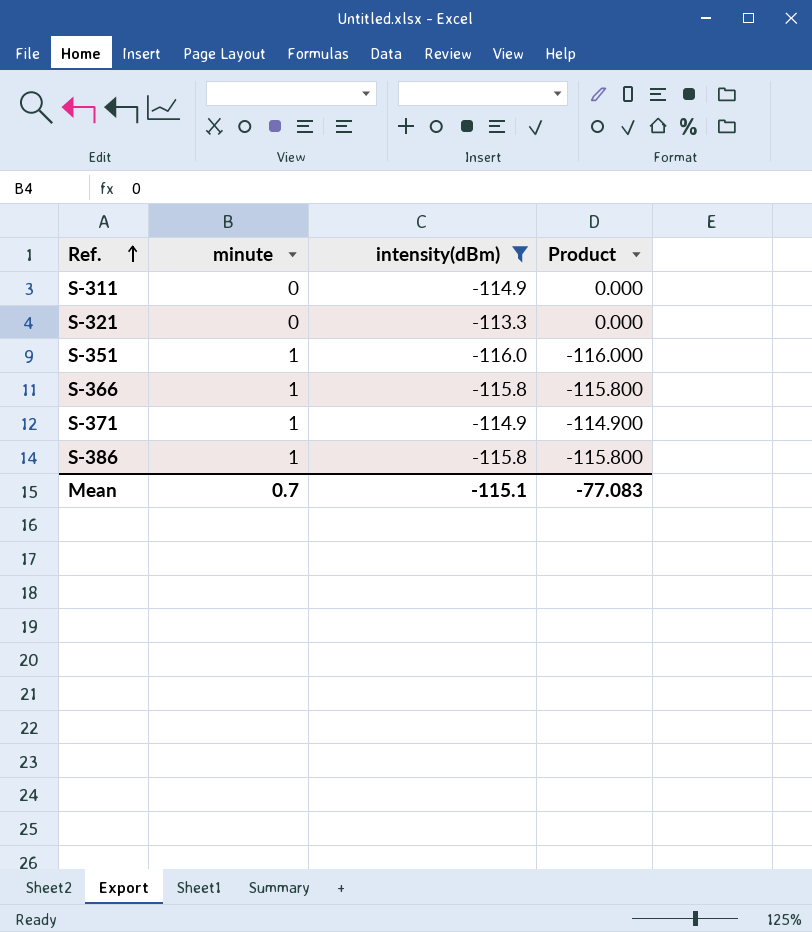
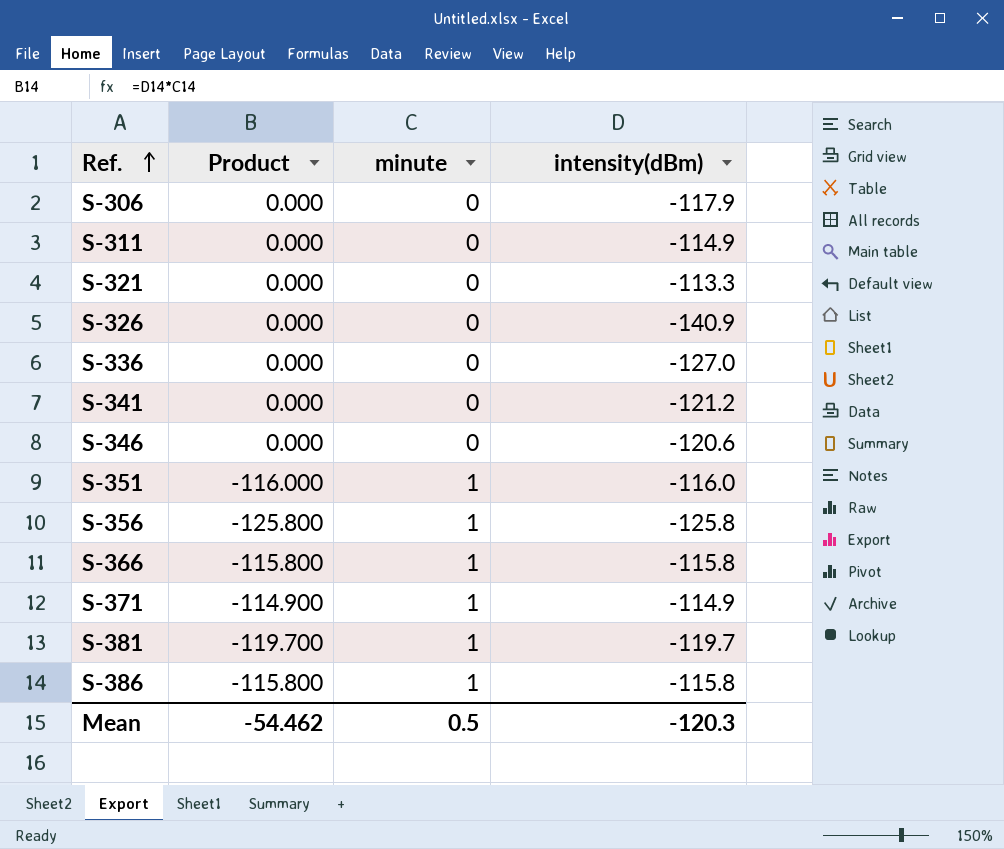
filter: intensity(dBm) >= -116.0 -> none
column Product | position: 4 -> 2
Mean | Product: -77.083 -> -54.462
Mean | minute: 0.7 -> 0.5
Mean | intensity(dBm): -115.1 -> -120.3

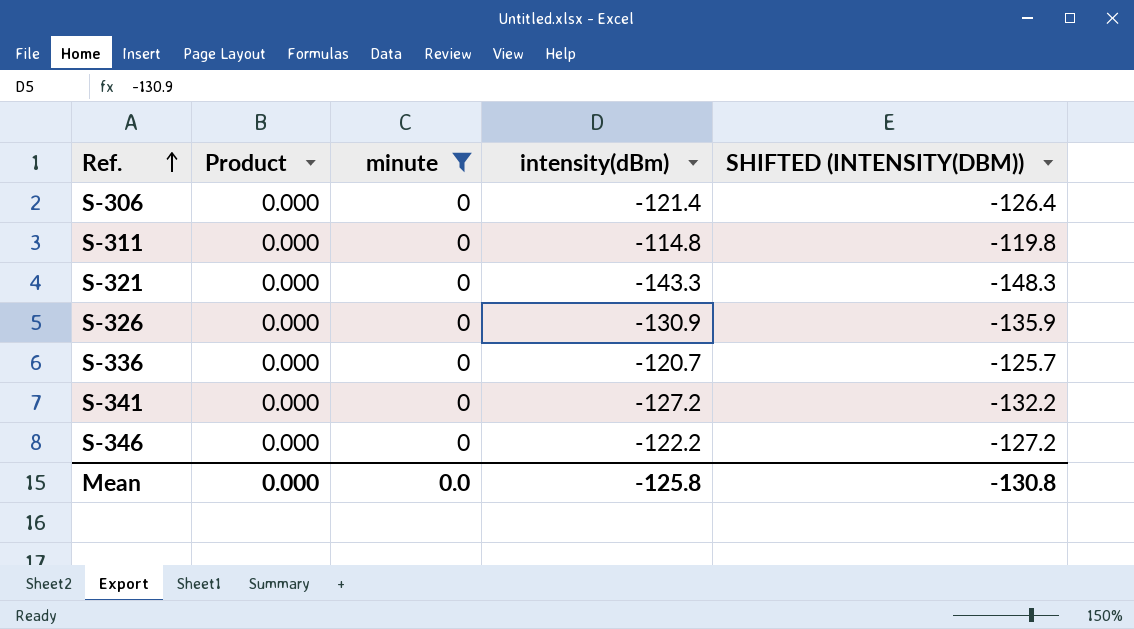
filter: none -> minute = 0
column SHIFTED (INTENSITY(DBM)) | formula: none -> [intensity(dBm)] - 5
S-306 | intensity(dBm): -117.9 -> -121.4
S-311 | intensity(dBm): -114.9 -> -114.8
S-321 | intensity(dBm): -113.3 -> -143.3
S-326 | intensity(dBm): -140.9 -> -130.9
S-336 | intensity(dBm): -127.0 -> -120.7
S-341 | intensity(dBm): -121.2 -> -127.2
S-346 | intensity(dBm): -120.6 -> -122.2
Mean | Product: -54.462 -> 0.000
Mean | minute: 0.5 -> 0.0
Mean | intensity(dBm): -120.3 -> -125.8

